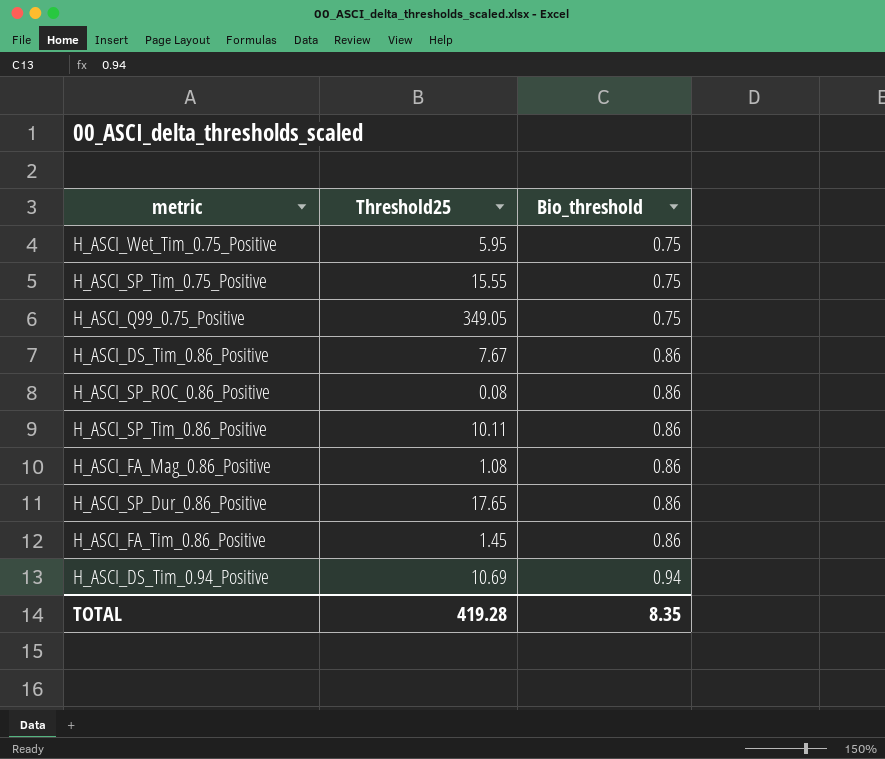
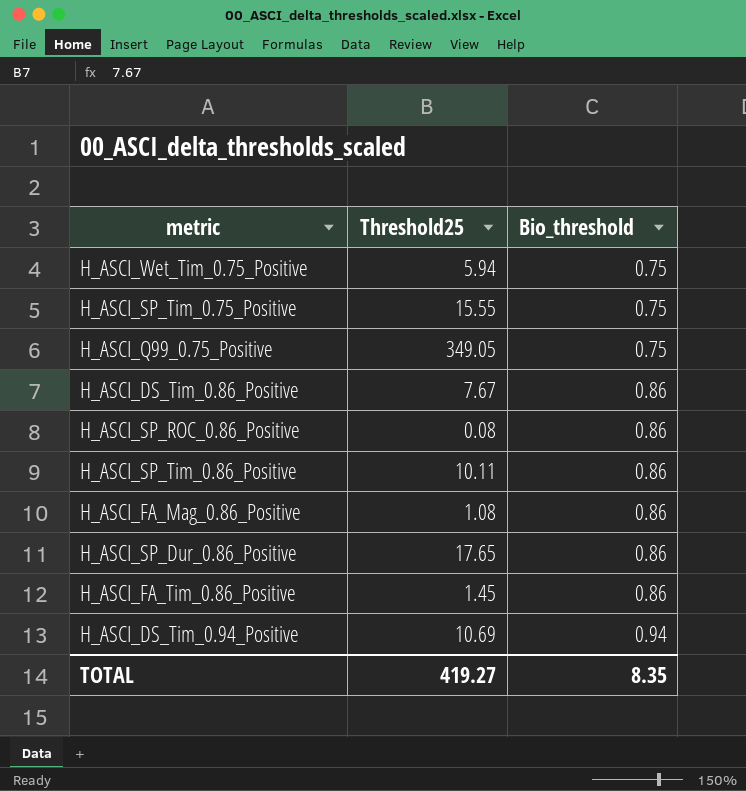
H_ASCI_Wet_Tim_0.75_Positive | Threshold25: 5.95 -> 5.94
TOTAL | Threshold25: 419.28 -> 419.27

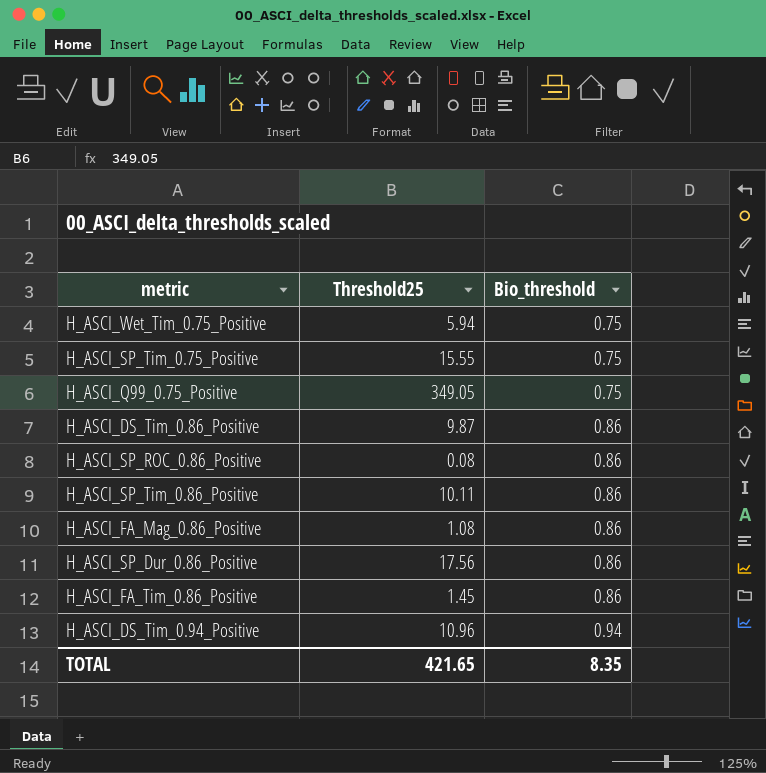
H_ASCI_DS_Tim_0.86_Positive | Threshold25: 7.67 -> 9.87
H_ASCI_SP_Dur_0.86_Positive | Threshold25: 17.65 -> 17.56
H_ASCI_DS_Tim_0.94_Positive | Threshold25: 10.69 -> 10.96
TOTAL | Threshold25: 419.27 -> 421.65

